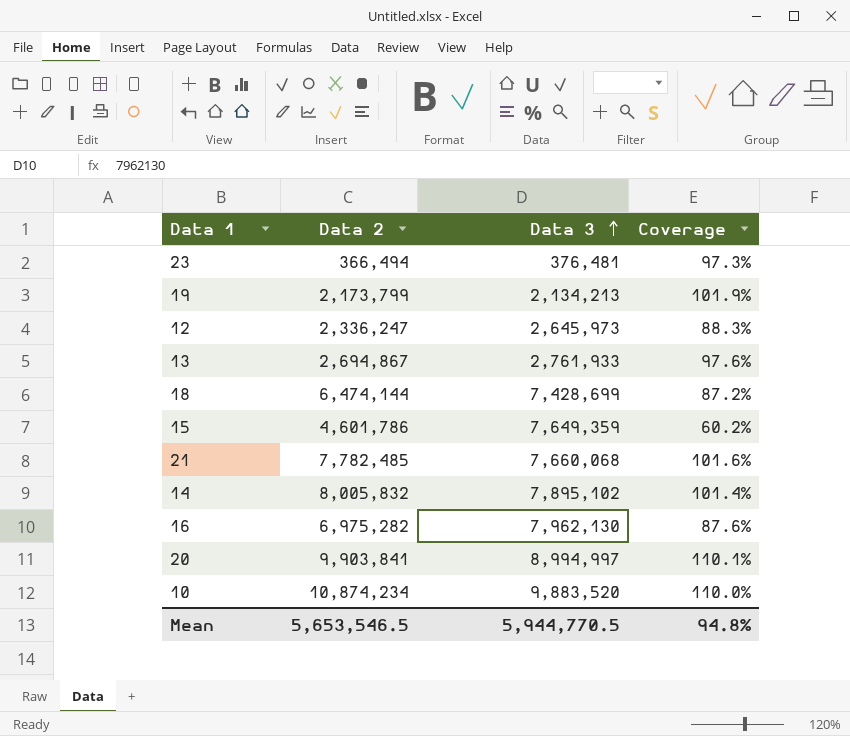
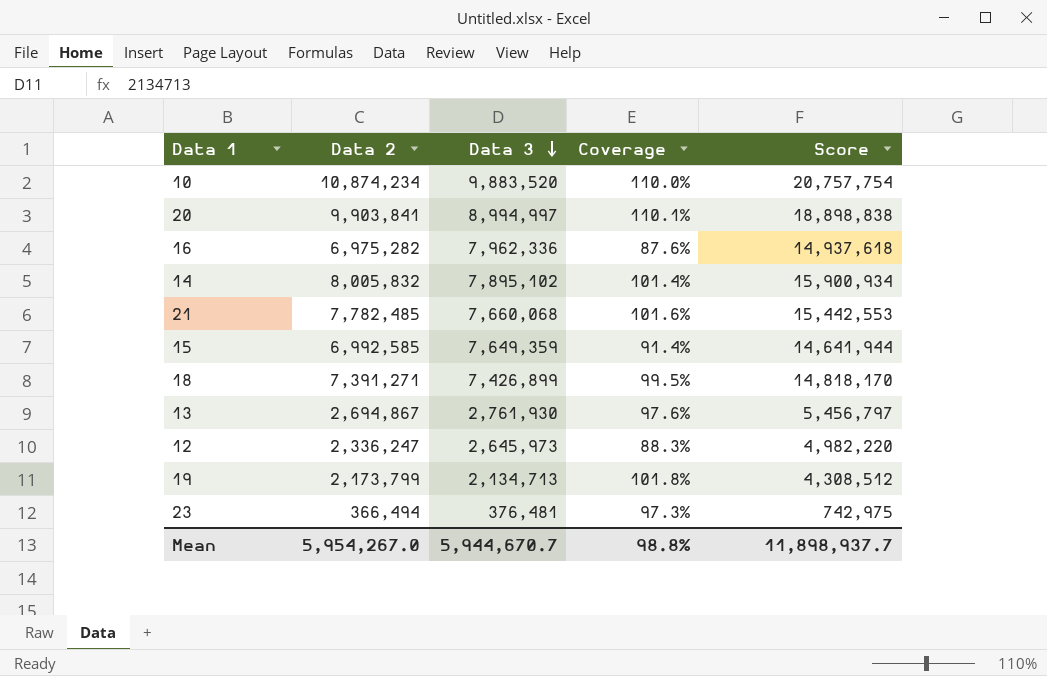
row order: Data 3 ascending -> Data 3 descending
column Score | formula: none -> [Data 2] + [Data 3]
16 | Data 3: 7,962,130 -> 7,962,336
15 | Data 2: 4,601,786 -> 6,992,585
15 | Coverage: 60.2% -> 91.4%
18 | Data 2: 6,474,144 -> 7,391,271
18 | Data 3: 7,428,699 -> 7,426,899
18 | Coverage: 87.2% -> 99.5%
13 | Data 3: 2,761,933 -> 2,761,930
19 | Data 3: 2,134,213 -> 2,134,713
19 | Coverage: 101.9% -> 101.8%
Mean | Data 2: 5,653,546.5 -> 5,954,267.0
Mean | Data 3: 5,944,770.5 -> 5,944,670.7
Mean | Coverage: 94.8% -> 98.8%

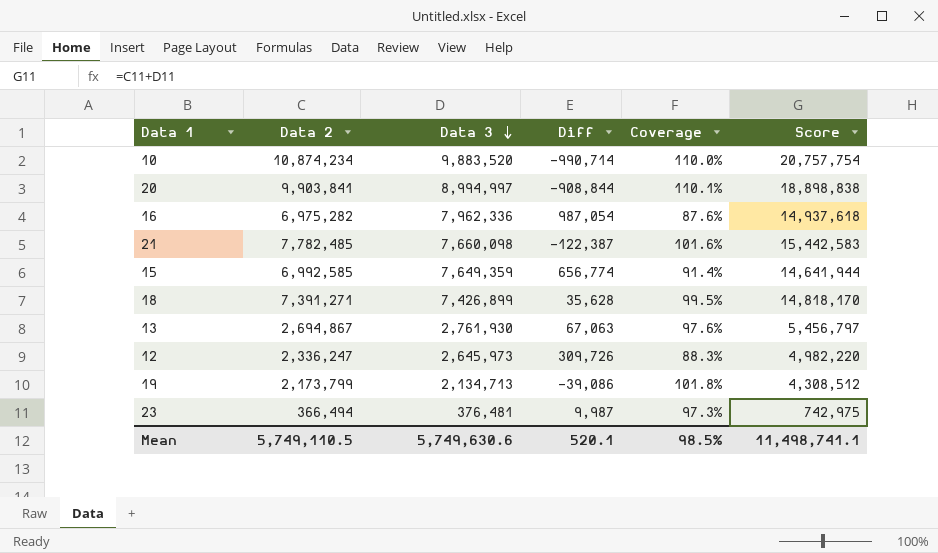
column Diff | formula: none -> [Data 3] - [Data 2]
row 14: 8,005,832 | 7,895,102 | 101.4% | 15,900,934 -> none
21 | Data 3: 7,660,068 -> 7,660,098
21 | Score: 15,442,553 -> 15,442,583
Mean | Data 2: 5,954,267.0 -> 5,749,110.5
Mean | Data 3: 5,944,670.7 -> 5,749,630.6
Mean | Coverage: 98.8% -> 98.5%
Mean | Score: 11,898,937.7 -> 11,498,741.1

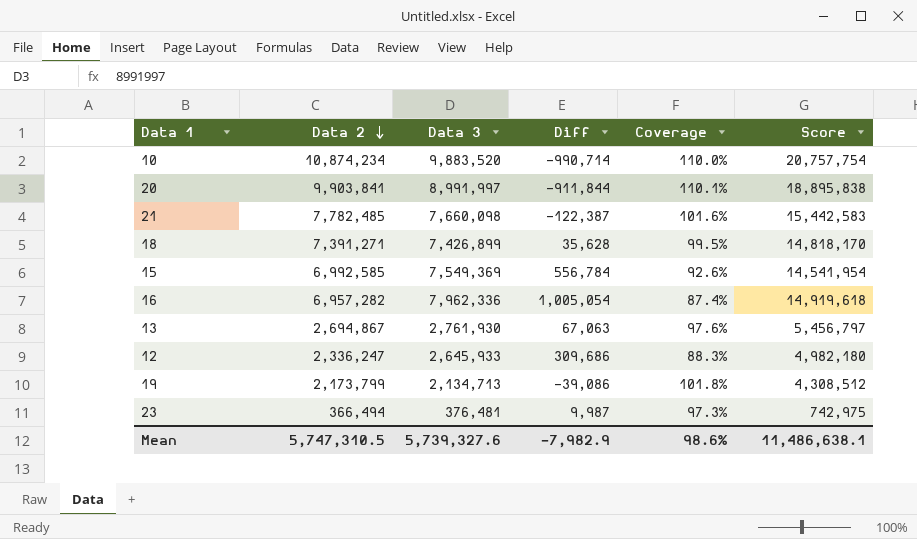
row order: Data 3 descending -> Data 2 descending
20 | Data 3: 8,994,997 -> 8,991,997
20 | Diff: -908,844 -> -911,844
20 | Score: 18,898,838 -> 18,895,838
15 | Data 3: 7,649,359 -> 7,549,369
15 | Diff: 656,774 -> 556,784
15 | Coverage: 91.4% -> 92.6%
15 | Score: 14,641,944 -> 14,541,954
16 | Data 2: 6,975,282 -> 6,957,282
16 | Diff: 987,054 -> 1,005,054
16 | Coverage: 87.6% -> 87.4%
16 | Score: 14,937,618 -> 14,919,618
12 | Data 3: 2,645,973 -> 2,645,933
12 | Diff: 309,726 -> 309,686
12 | Score: 4,982,220 -> 4,982,180
Mean | Data 2: 5,749,110.5 -> 5,747,310.5
Mean | Data 3: 5,749,630.6 -> 5,739,327.6
Mean | Diff: 520.1 -> -7,982.9
Mean | Coverage: 98.5% -> 98.6%
Mean | Score: 11,498,741.1 -> 11,486,638.1

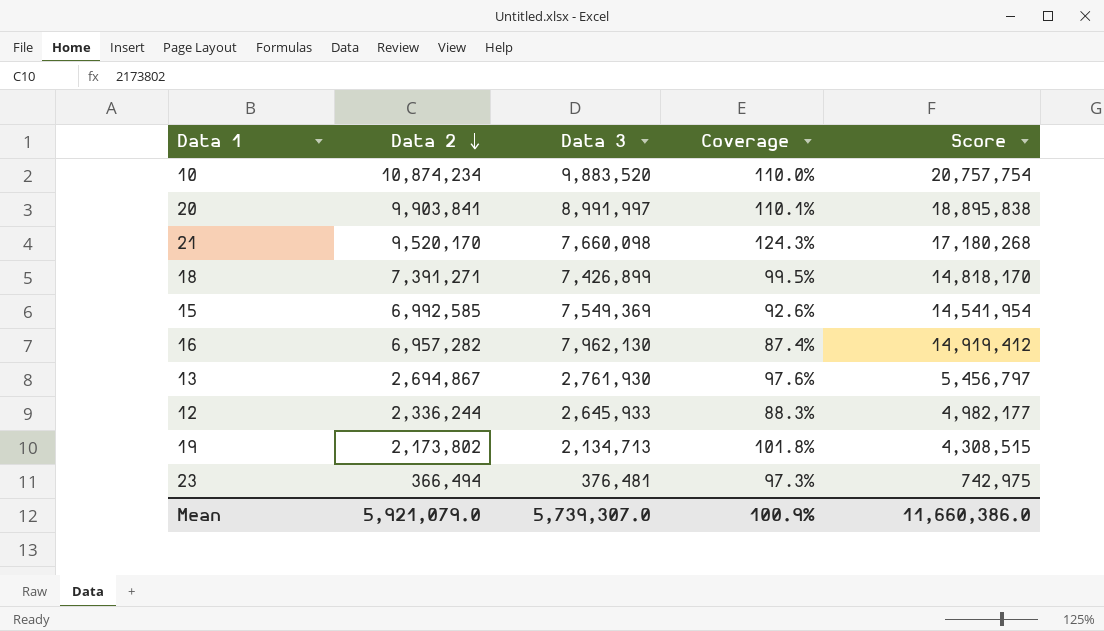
column Diff | formula: [Data 3] - [Data 2] -> none
21 | Data 2: 7,782,485 -> 9,520,170
21 | Coverage: 101.6% -> 124.3%
21 | Score: 15,442,583 -> 17,180,268
16 | Data 3: 7,962,336 -> 7,962,130
16 | Score: 14,919,618 -> 14,919,412
12 | Data 2: 2,336,247 -> 2,336,244
12 | Score: 4,982,180 -> 4,982,177
19 | Data 2: 2,173,799 -> 2,173,802
19 | Score: 4,308,512 -> 4,308,515
Mean | Data 2: 5,747,310.5 -> 5,921,079.0
Mean | Data 3: 5,739,327.6 -> 5,739,307.0
Mean | Coverage: 98.6% -> 100.9%
Mean | Score: 11,486,638.1 -> 11,660,386.0

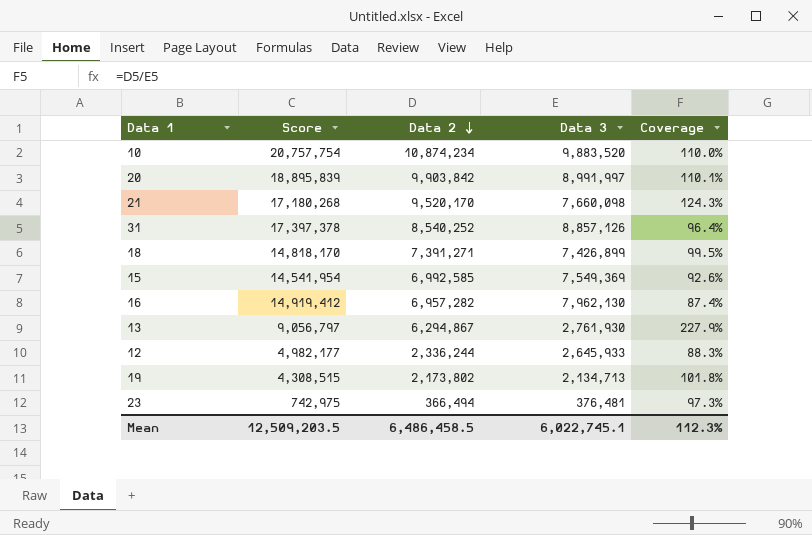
column Score | position: 5 -> 2
20 | Score: 18,895,838 -> 18,895,839
20 | Data 2: 9,903,841 -> 9,903,842
row 31: none -> 17,397,378 | 8,540,252 | 8,857,126 | 96.4%
13 | Score: 5,456,797 -> 9,056,797
13 | Data 2: 2,694,867 -> 6,294,867
13 | Coverage: 97.6% -> 227.9%
Mean | Score: 11,660,386.0 -> 12,509,203.5
Mean | Data 2: 5,921,079.0 -> 6,486,458.5
Mean | Data 3: 5,739,307.0 -> 6,022,745.1
Mean | Coverage: 100.9% -> 112.3%

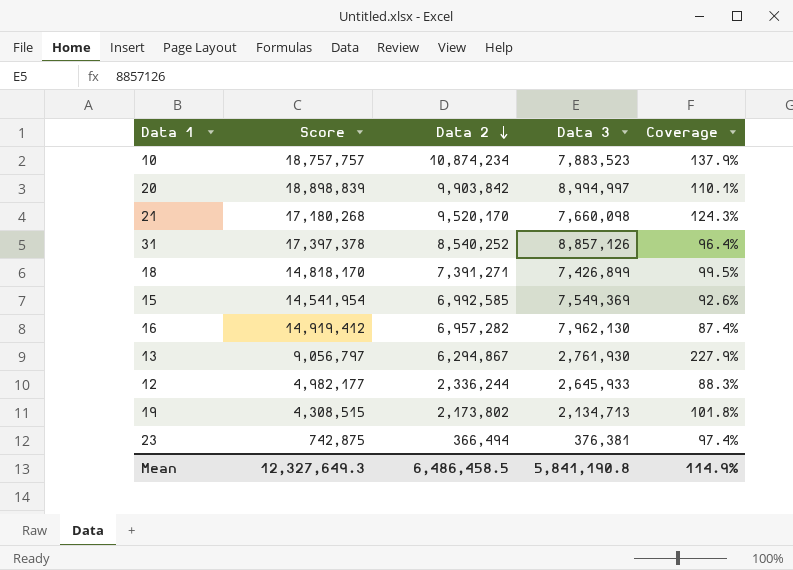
10 | Score: 20,757,754 -> 18,757,757
10 | Data 3: 9,883,520 -> 7,883,523
10 | Coverage: 110.0% -> 137.9%
20 | Score: 18,895,839 -> 18,898,839
20 | Data 3: 8,991,997 -> 8,994,997
23 | Score: 742,975 -> 742,875
23 | Data 3: 376,481 -> 376,381
23 | Coverage: 97.3% -> 97.4%
Mean | Score: 12,509,203.5 -> 12,327,649.3
Mean | Data 3: 6,022,745.1 -> 5,841,190.8
Mean | Coverage: 112.3% -> 114.9%

